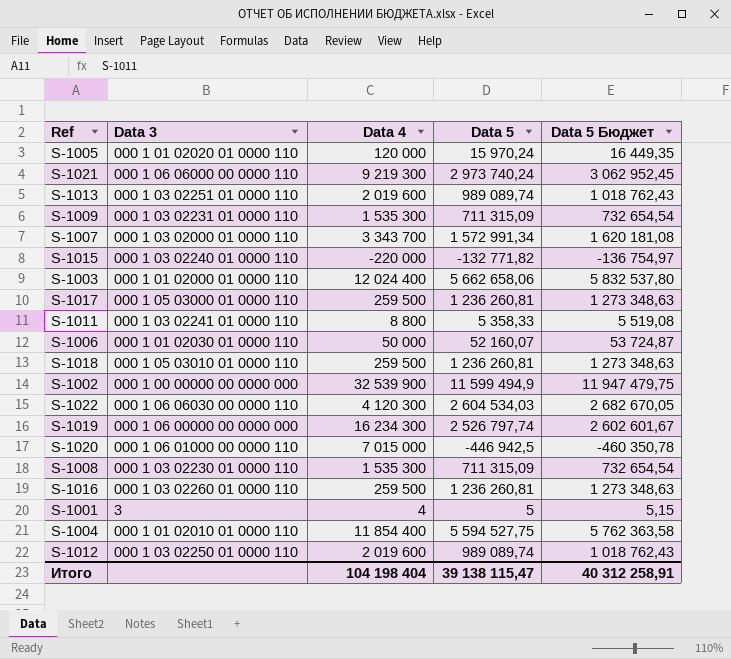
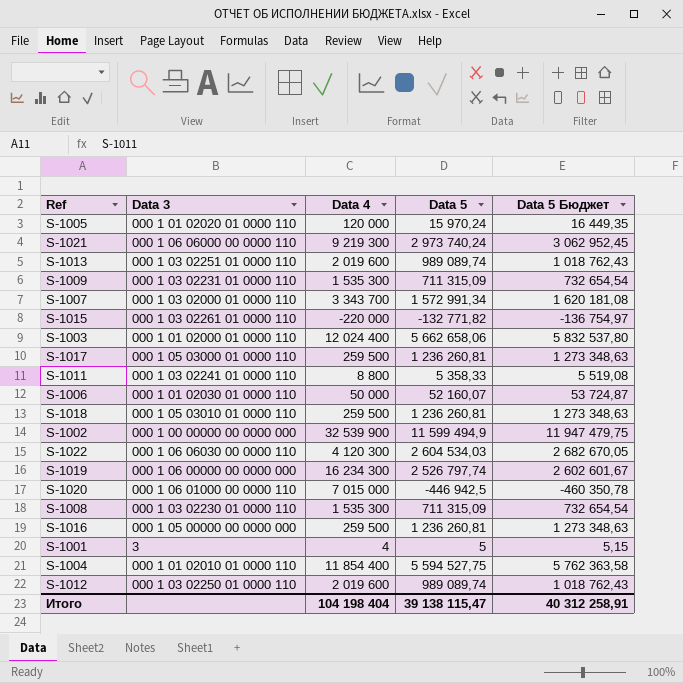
S-1015 | Data 3: 000 1 03 02240 01 0000 110 -> 000 1 03 02261 01 0000 110
S-1016 | Data 3: 000 1 03 02260 01 0000 110 -> 000 1 05 00000 00 0000 000

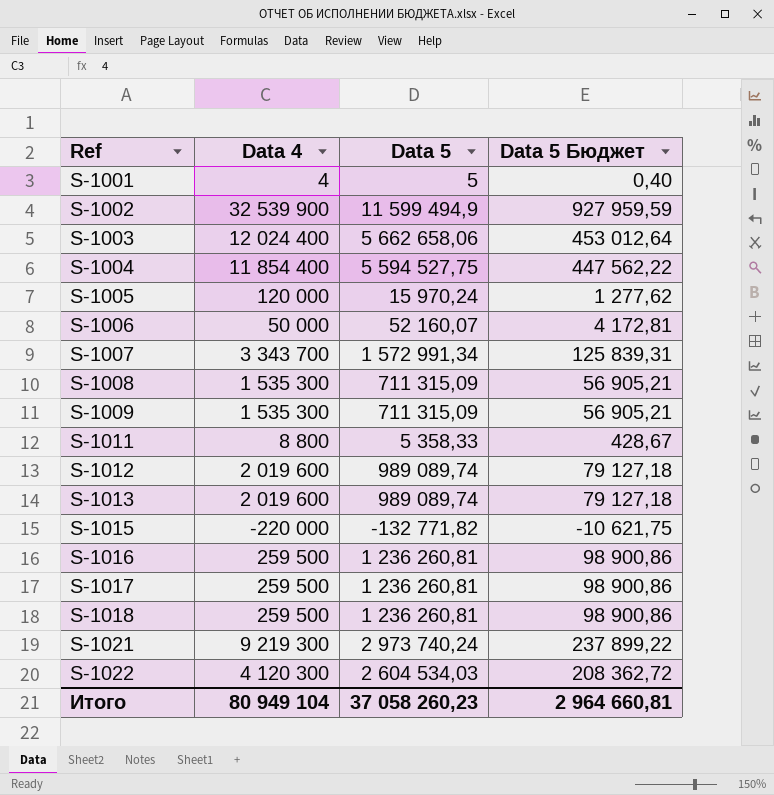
row order: none -> Ref ascending
column Data 3 | position: 2 -> none
column Data 5 Бюджет | formula: [Data 5] * 1,03 -> [Data 5] * 0,08
row S-1019: 000 1 06 00000 00 0000 000 | 16 234 300 | 2 526 797,74 | 2 602 601,67 -> none
row S-1020: 000 1 06 01000 00 0000 110 | 7 015 000 | -446 942,5 | -460 350,78 -> none
Итого | Data 4: 104 198 404 -> 80 949 104
Итого | Data 5: 39 138 115,47 -> 37 058 260,23
Итого | Data 5 Бюджет: 40 312 258,91 -> 2 964 660,81

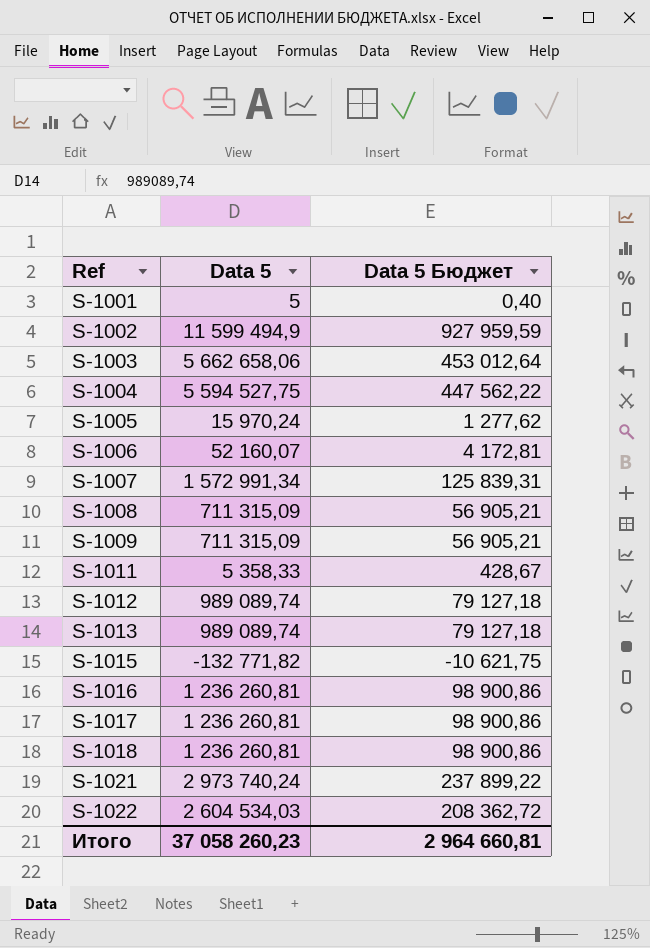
column Data 4 | position: 2 -> none

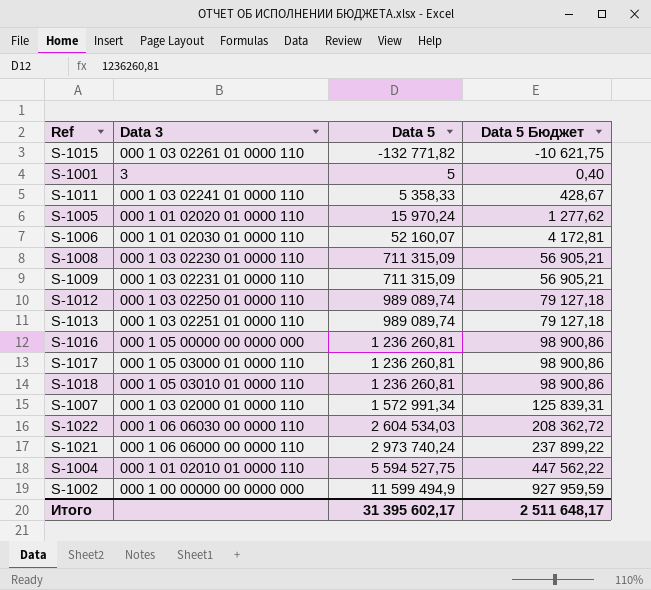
row order: Ref ascending -> Data 5 ascending
column Data 3 | position: none -> 2
row S-1003: 5 662 658,06 | 453 012,64 -> none
Итого | Data 5: 37 058 260,23 -> 31 395 602,17
Итого | Data 5 Бюджет: 2 964 660,81 -> 2 511 648,17

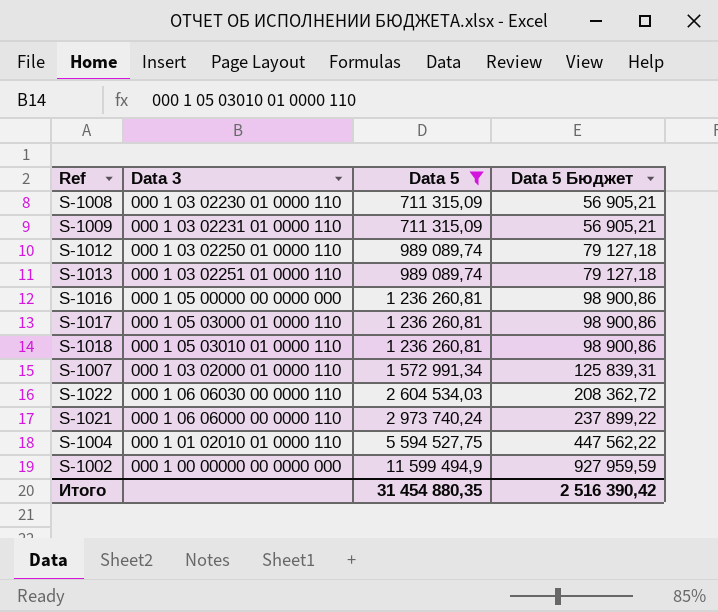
filter: none -> Data 5 >= 711 315,09
Итого | Data 5: 31 395 602,17 -> 31 454 880,35
Итого | Data 5 Бюджет: 2 511 648,17 -> 2 516 390,42

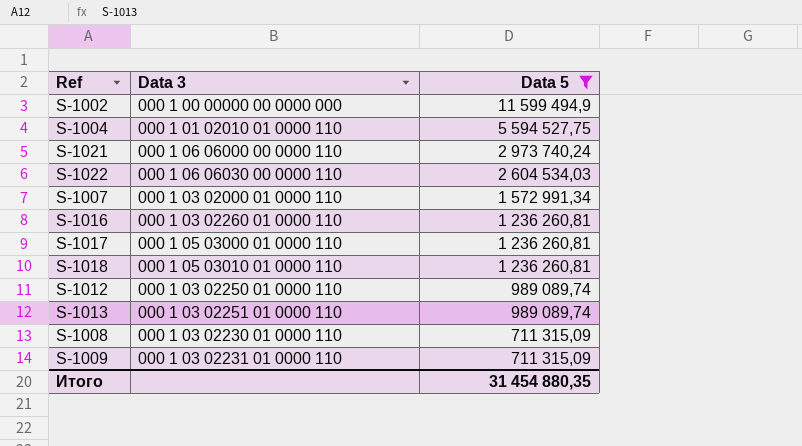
row order: Data 5 ascending -> Data 5 descending
column Data 5 Бюджет | formula: [Data 5] * 0,08 -> none
S-1016 | Data 3: 000 1 05 00000 00 0000 000 -> 000 1 03 02260 01 0000 110

